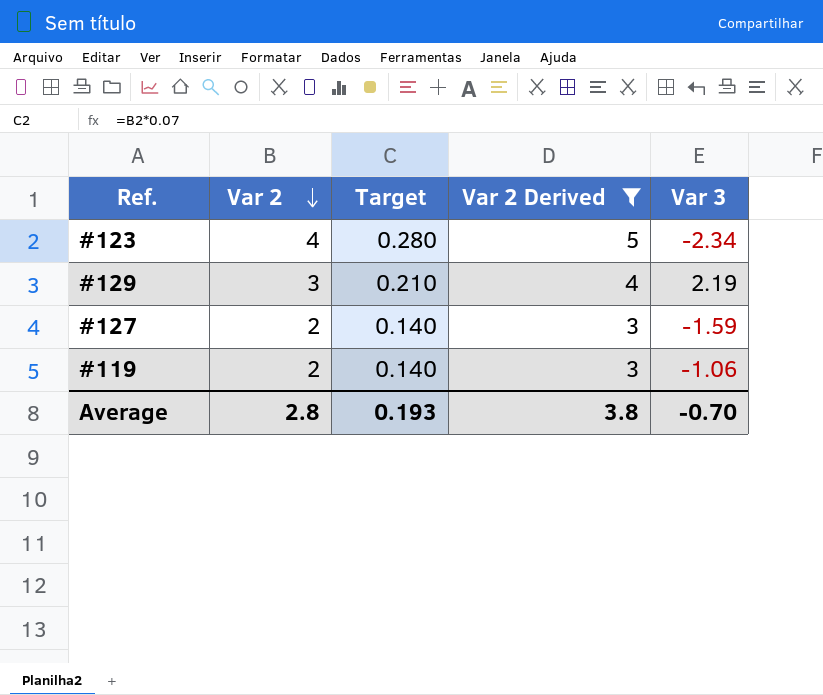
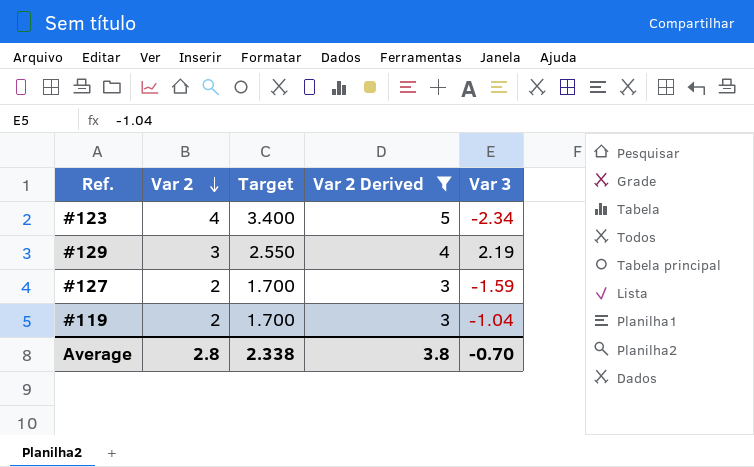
column Target | formula: [Var 2] * 0.07 -> [Var 2] * 0.85
#119 | Var 3: -1.06 -> -1.04
Average | Target: 0.193 -> 2.338

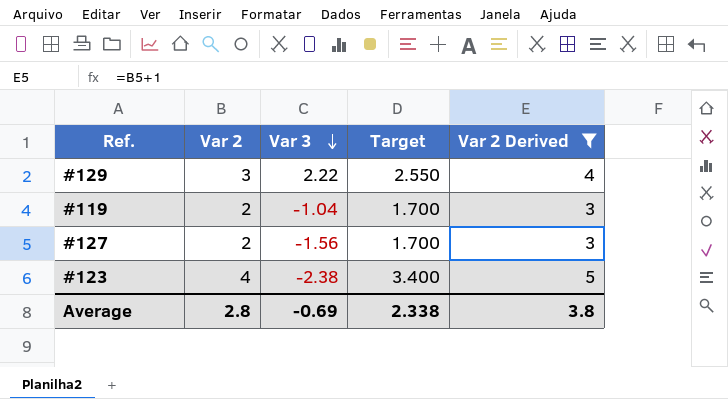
row order: Var 2 descending -> Var 3 descending
column Var 3 | position: 5 -> 3
#129 | Var 3: 2.19 -> 2.22
#127 | Var 3: -1.59 -> -1.56
#123 | Var 3: -2.34 -> -2.38
Average | Var 3: -0.70 -> -0.69

